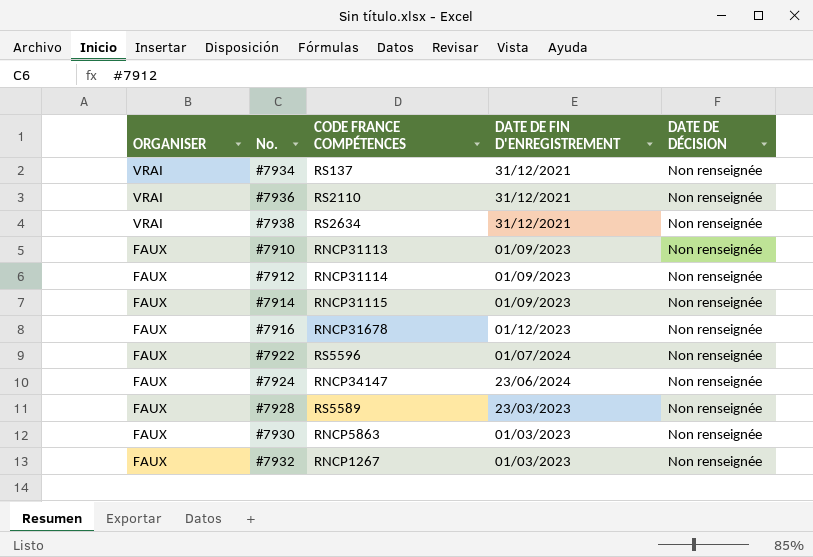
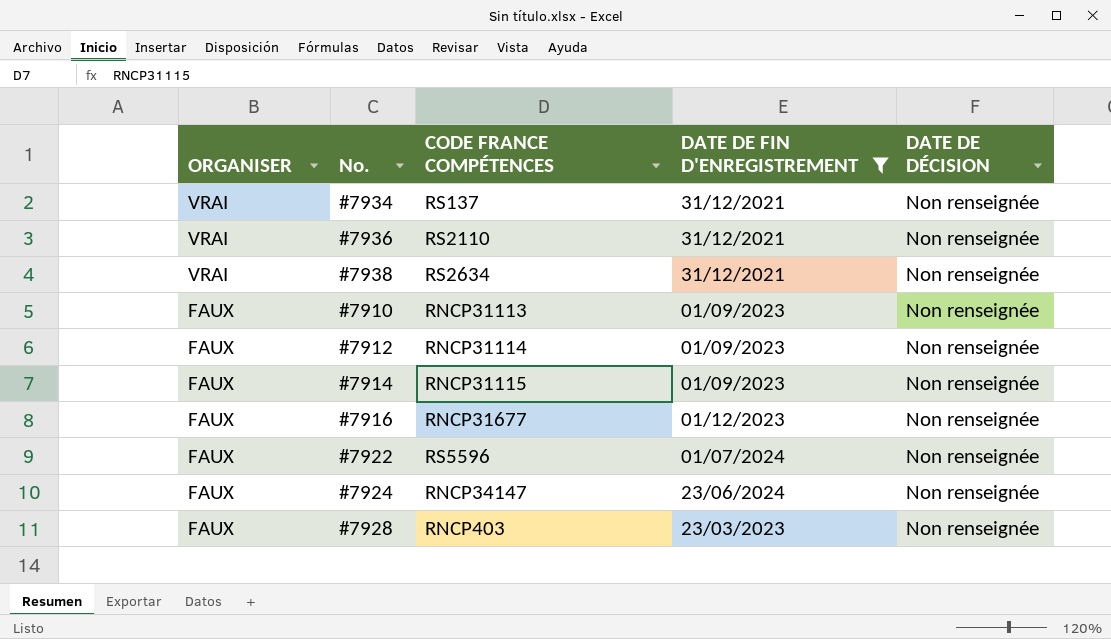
filter: none -> DATE DE FIN D'ENREGISTREMENT != 01/03/2023
#7916 | CODE FRANCE COMPÉTENCES: RNCP31678 -> RNCP31677
#7928 | CODE FRANCE COMPÉTENCES: RS5589 -> RNCP403

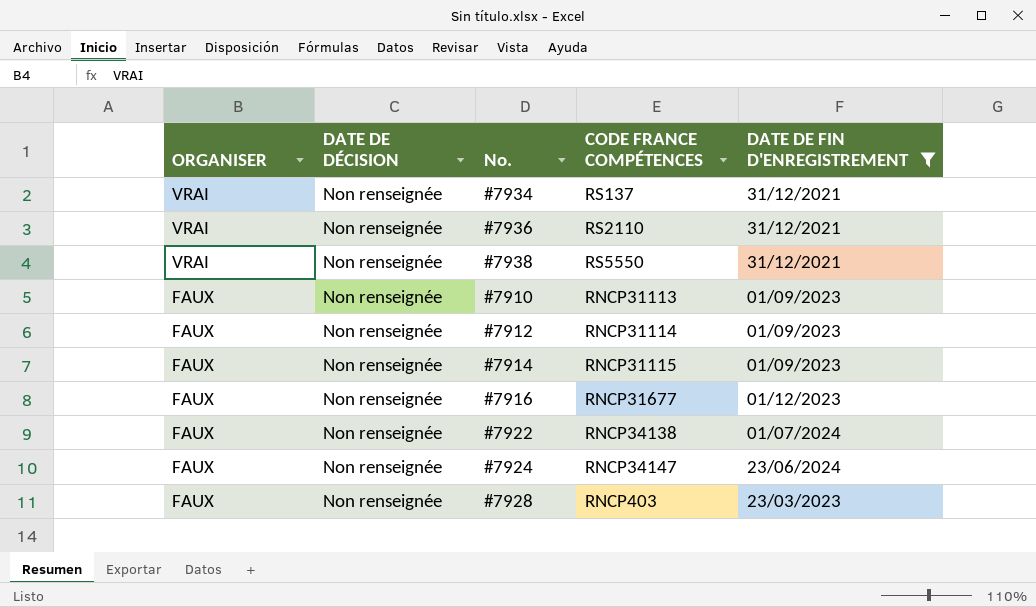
column DATE DE DÉCISION | position: 5 -> 2
#7938 | CODE FRANCE COMPÉTENCES: RS2634 -> RS5550
#7922 | CODE FRANCE COMPÉTENCES: RS5596 -> RNCP34138

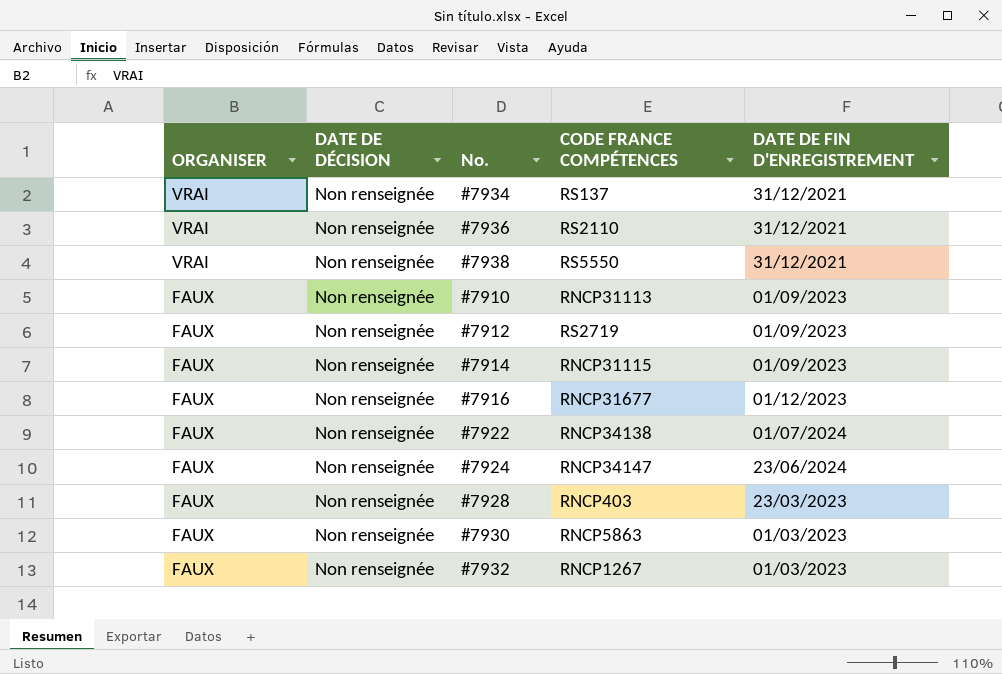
filter: DATE DE FIN D'ENREGISTREMENT != 01/03/2023 -> none
#7912 | CODE FRANCE COMPÉTENCES: RNCP31114 -> RS2719

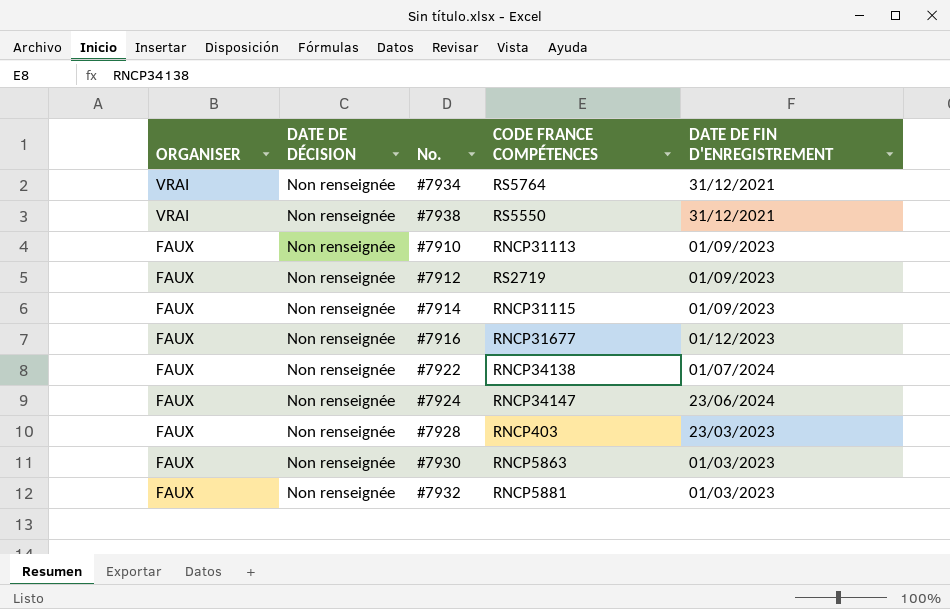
row #7936: VRAI | Non renseignée | RS2110 | 31/12/2021 -> none
#7934 | CODE FRANCE COMPÉTENCES: RS137 -> RS5764
#7932 | CODE FRANCE COMPÉTENCES: RNCP1267 -> RNCP5881

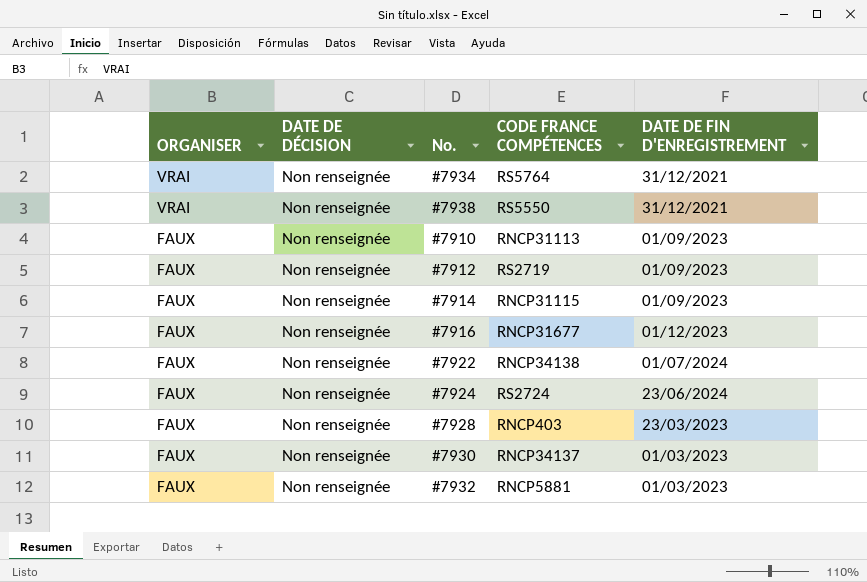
#7924 | CODE FRANCE COMPÉTENCES: RNCP34147 -> RS2724
#7930 | CODE FRANCE COMPÉTENCES: RNCP5863 -> RNCP34137

